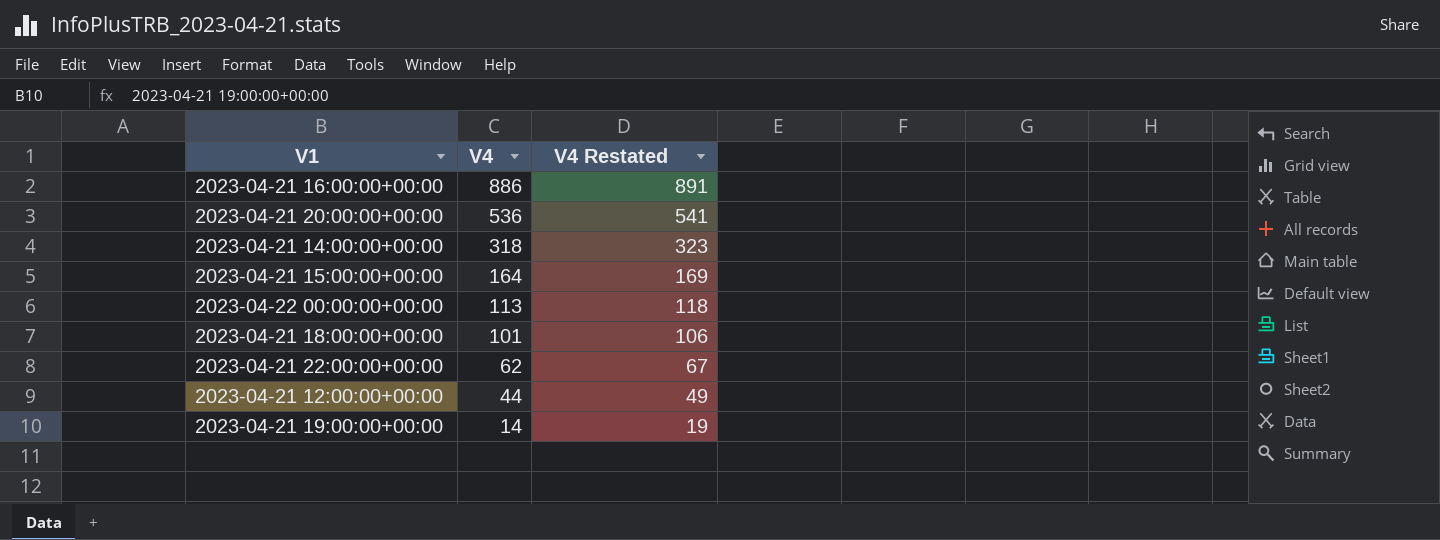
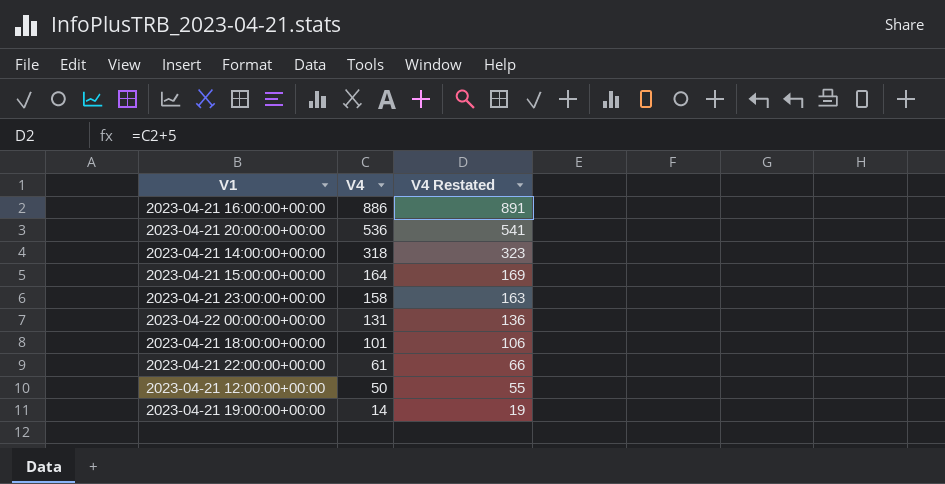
row 2023-04-21 23:00:00+00:00: none -> 158 | 163
2023-04-22 00:00:00+00:00 | V4: 113 -> 131
2023-04-22 00:00:00+00:00 | V4 Restated: 118 -> 136
2023-04-21 22:00:00+00:00 | V4: 62 -> 61
2023-04-21 22:00:00+00:00 | V4 Restated: 67 -> 66
2023-04-21 12:00:00+00:00 | V4: 44 -> 50
2023-04-21 12:00:00+00:00 | V4 Restated: 49 -> 55

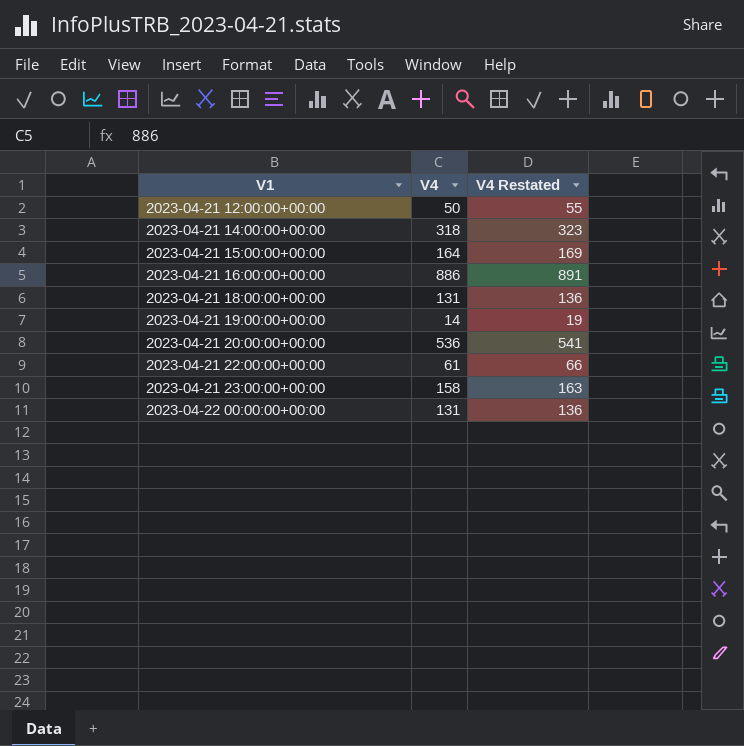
row order: V4 descending -> V1 ascending
2023-04-21 18:00:00+00:00 | V4: 101 -> 131
2023-04-21 18:00:00+00:00 | V4 Restated: 106 -> 136

